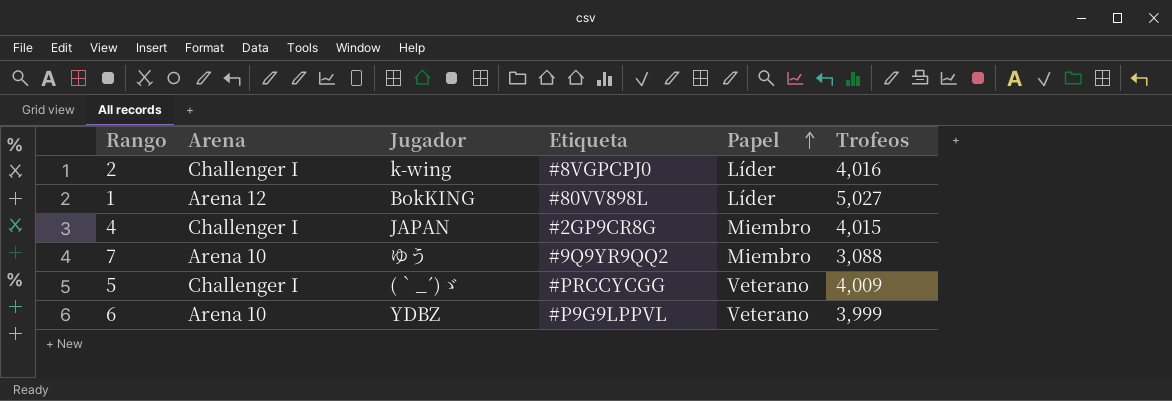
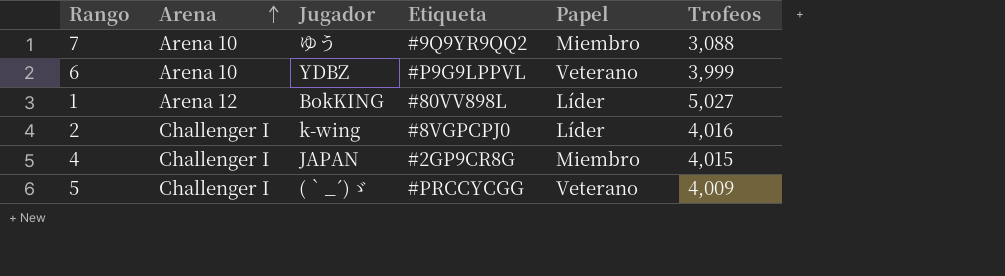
row order: Papel ascending -> Arena ascending

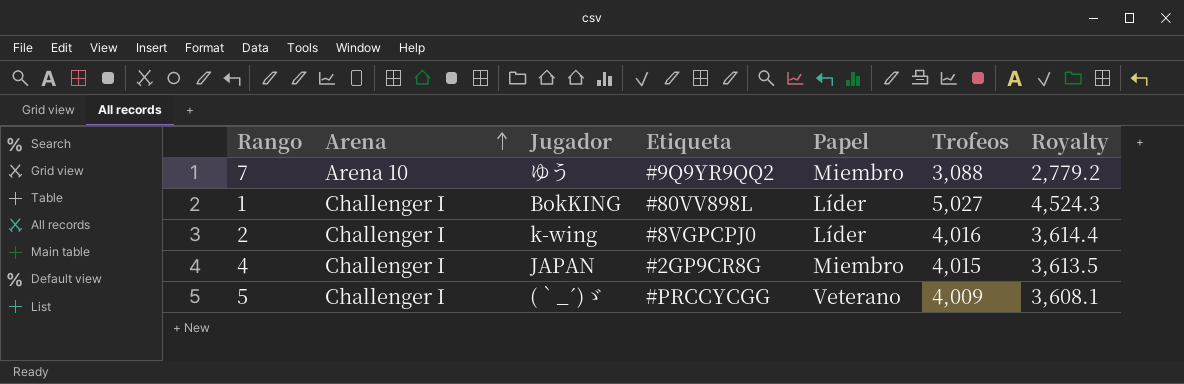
column Royalty | formula: none -> [Trofeos] * 0.9
row 6: Arena 10 | YDBZ | #P9G9LPPVL | Veterano | 3,999 -> none
1 | Arena: Arena 12 -> Challenger I

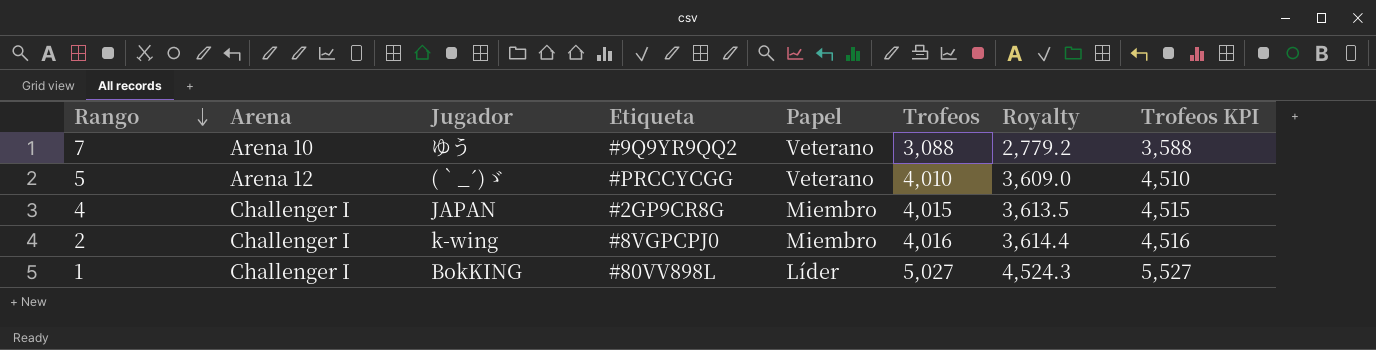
row order: Arena ascending -> Rango descending
column Trofeos KPI | formula: none -> [Trofeos] + 500
7 | Papel: Miembro -> Veterano
5 | Arena: Challenger I -> Arena 12
5 | Trofeos: 4,009 -> 4,010
5 | Royalty: 3,608.1 -> 3,609.0
2 | Papel: Líder -> Miembro

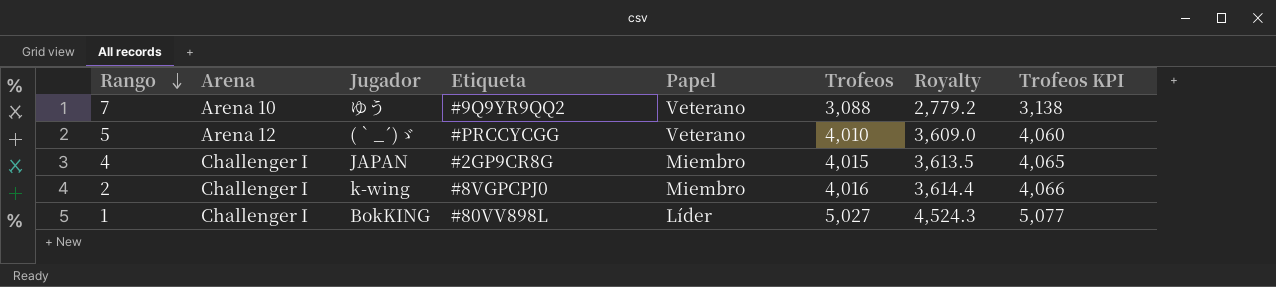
column Trofeos KPI | formula: [Trofeos] + 500 -> [Trofeos] + 50

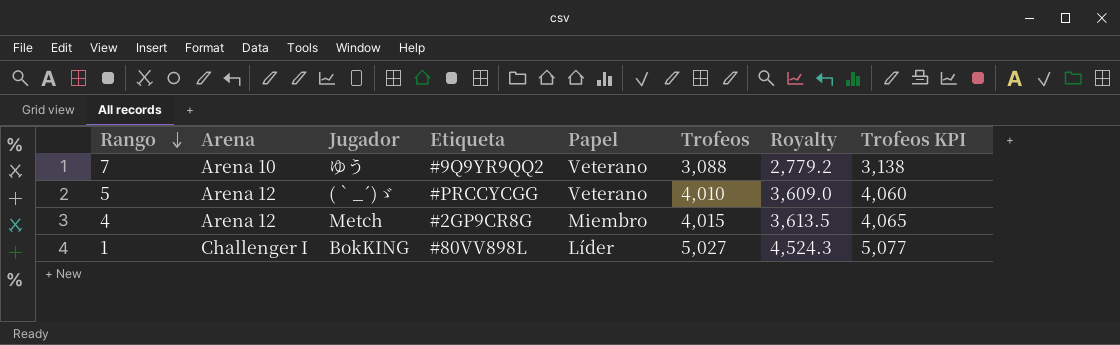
row 2: Challenger I | k-wing | #8VGPCPJ0 | Miembro | 4,016 | 3,614.4 | 4,066 -> none
4 | Arena: Challenger I -> Arena 12
4 | Jugador: JAPAN -> Metch

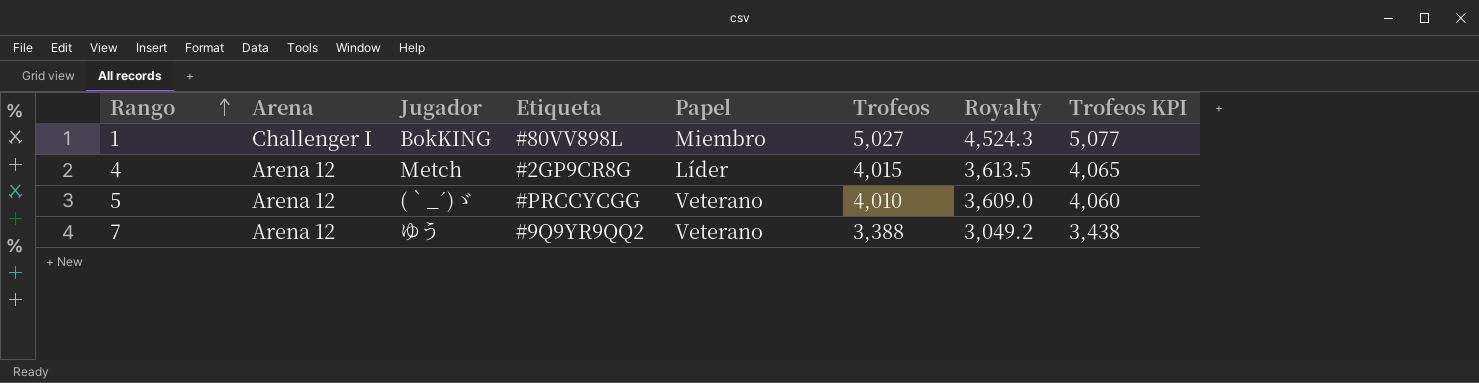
row order: Rango descending -> Rango ascending
1 | Papel: Líder -> Miembro
4 | Papel: Miembro -> Líder
7 | Arena: Arena 10 -> Arena 12
7 | Trofeos: 3,088 -> 3,388
7 | Royalty: 2,779.2 -> 3,049.2
7 | Trofeos KPI: 3,138 -> 3,438

